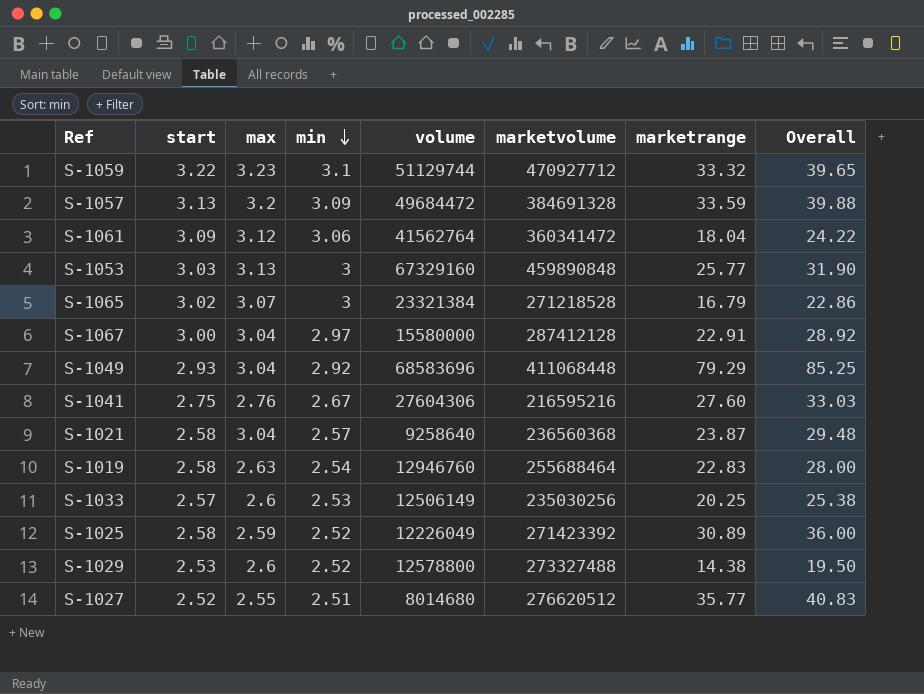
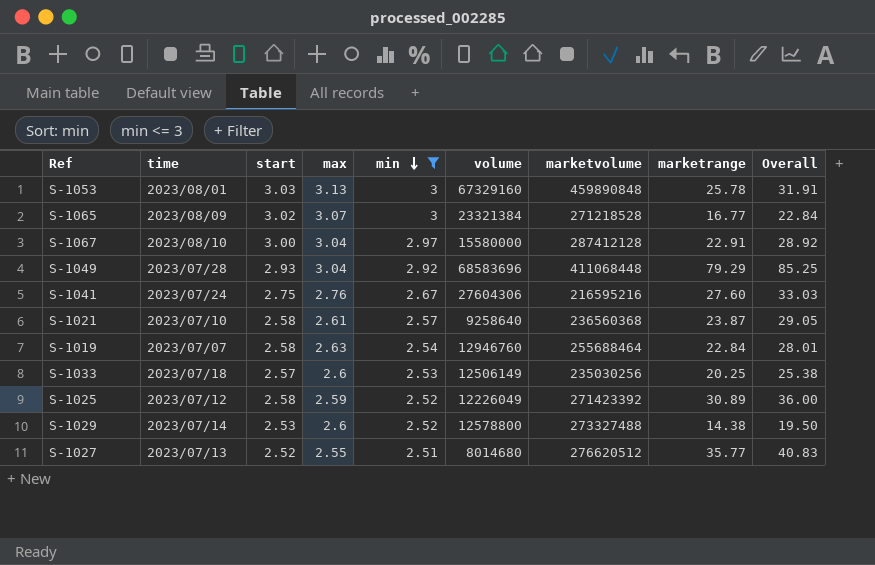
filter: none -> min <= 3
column time | position: none -> 2
S-1053 | marketrange: 25.77 -> 25.78
S-1053 | Overall: 31.90 -> 31.91
S-1065 | marketrange: 16.79 -> 16.77
S-1065 | Overall: 22.86 -> 22.84
S-1021 | max: 3.04 -> 2.61
S-1021 | Overall: 29.48 -> 29.05
S-1019 | marketrange: 22.83 -> 22.84
S-1019 | Overall: 28.00 -> 28.01

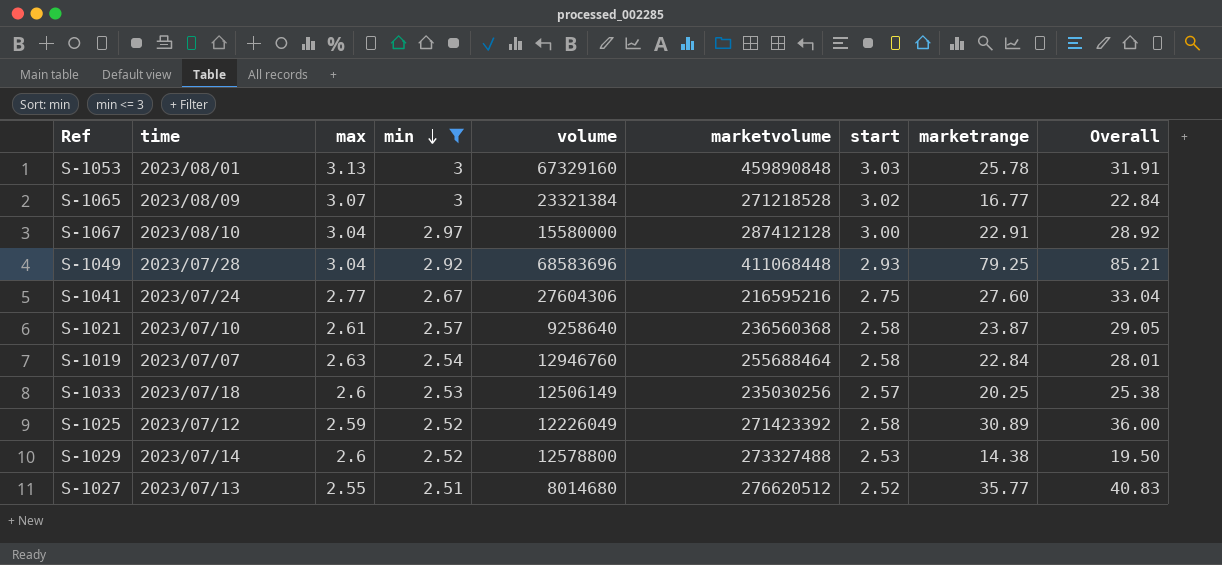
column start | position: 3 -> 7
S-1049 | marketrange: 79.29 -> 79.25
S-1049 | Overall: 85.25 -> 85.21
S-1041 | max: 2.76 -> 2.77
S-1041 | Overall: 33.03 -> 33.04

